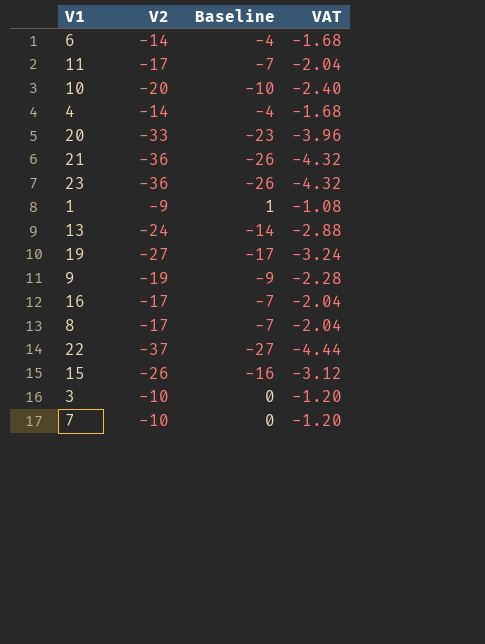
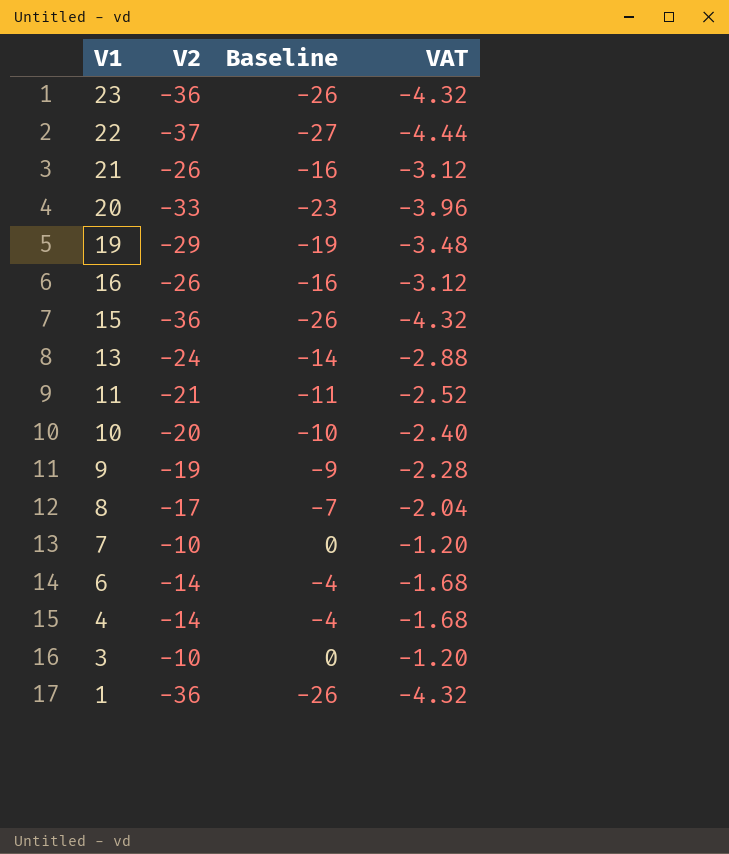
row order: none -> V1 descending
21 | V2: -36 -> -26
21 | Baseline: -26 -> -16
21 | VAT: -4.32 -> -3.12
19 | V2: -27 -> -29
19 | Baseline: -17 -> -19
19 | VAT: -3.24 -> -3.48
16 | V2: -17 -> -26
16 | Baseline: -7 -> -16
16 | VAT: -2.04 -> -3.12
15 | V2: -26 -> -36
15 | Baseline: -16 -> -26
15 | VAT: -3.12 -> -4.32
11 | V2: -17 -> -21
11 | Baseline: -7 -> -11
11 | VAT: -2.04 -> -2.52
1 | V2: -9 -> -36
1 | Baseline: 1 -> -26
1 | VAT: -1.08 -> -4.32

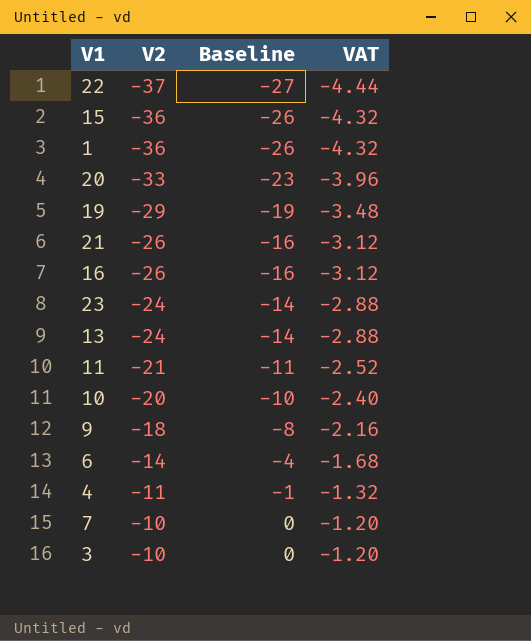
row order: V1 descending -> V2 ascending
row 8: -17 | -7 | -2.04 -> none
23 | V2: -36 -> -24
23 | Baseline: -26 -> -14
23 | VAT: -4.32 -> -2.88
9 | V2: -19 -> -18
9 | Baseline: -9 -> -8
9 | VAT: -2.28 -> -2.16
4 | V2: -14 -> -11
4 | Baseline: -4 -> -1
4 | VAT: -1.68 -> -1.32

